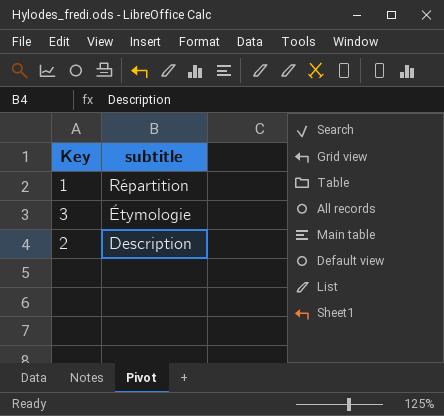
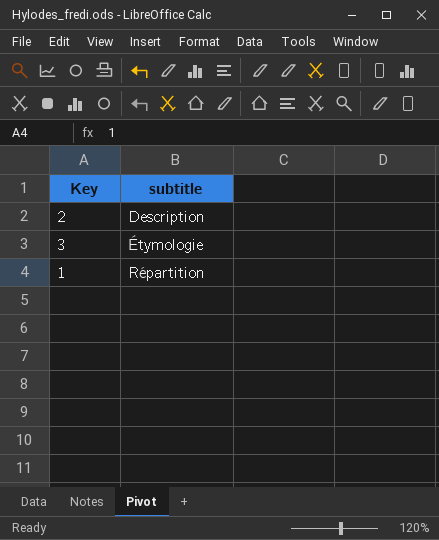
row order: subtitle descending -> subtitle ascending

